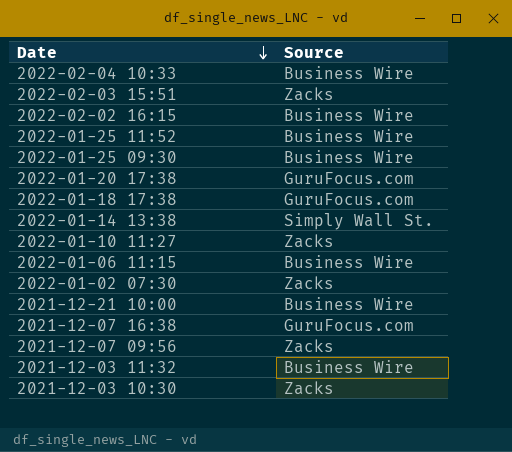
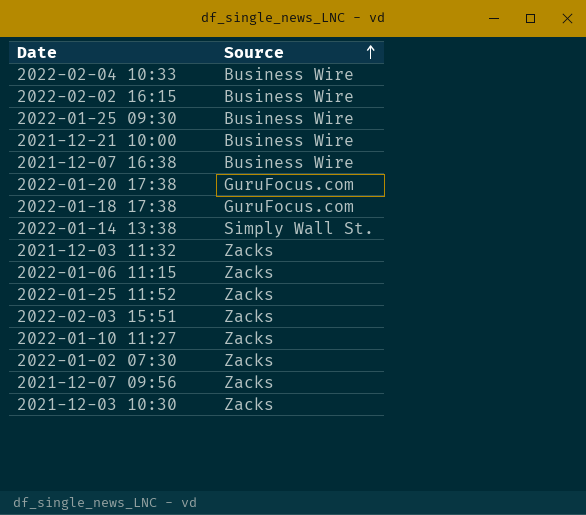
row order: Date descending -> Source ascending
2021-12-07 16:38 | Source: GuruFocus.com -> Business Wire
2021-12-03 11:32 | Source: Business Wire -> Zacks
2022-01-06 11:15 | Source: Business Wire -> Zacks
2022-01-25 11:52 | Source: Business Wire -> Zacks

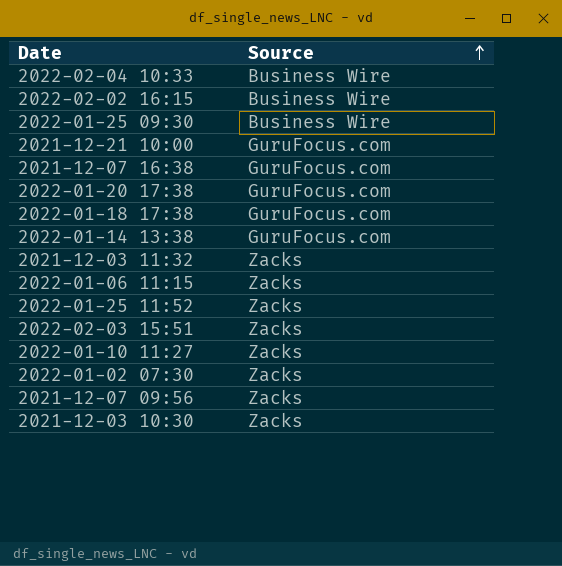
2021-12-21 10:00 | Source: Business Wire -> GuruFocus.com
2021-12-07 16:38 | Source: Business Wire -> GuruFocus.com
2022-01-14 13:38 | Source: Simply Wall St. -> GuruFocus.com

